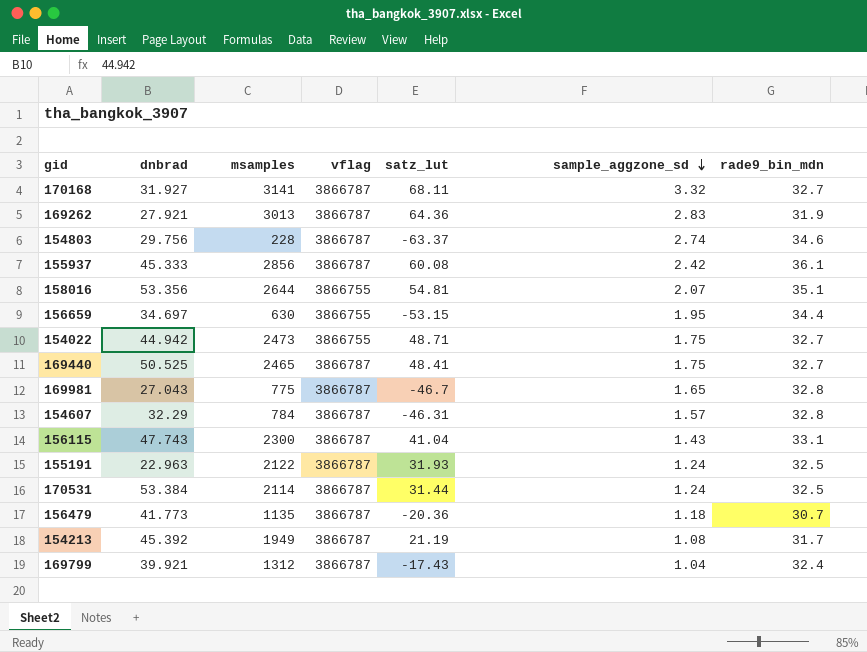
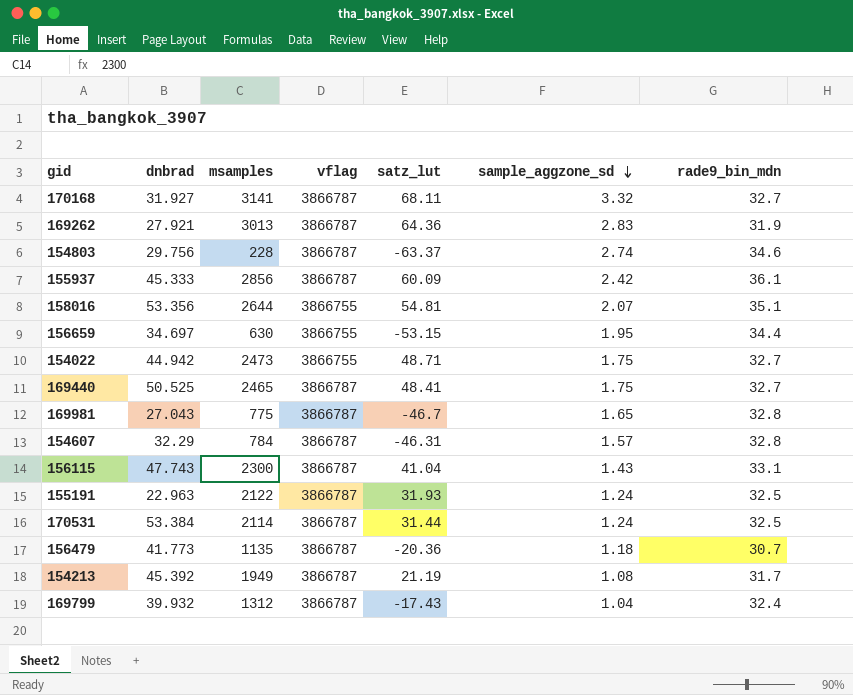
155937 | satz_lut: 60.08 -> 60.09
169799 | dnbrad: 39.921 -> 39.932

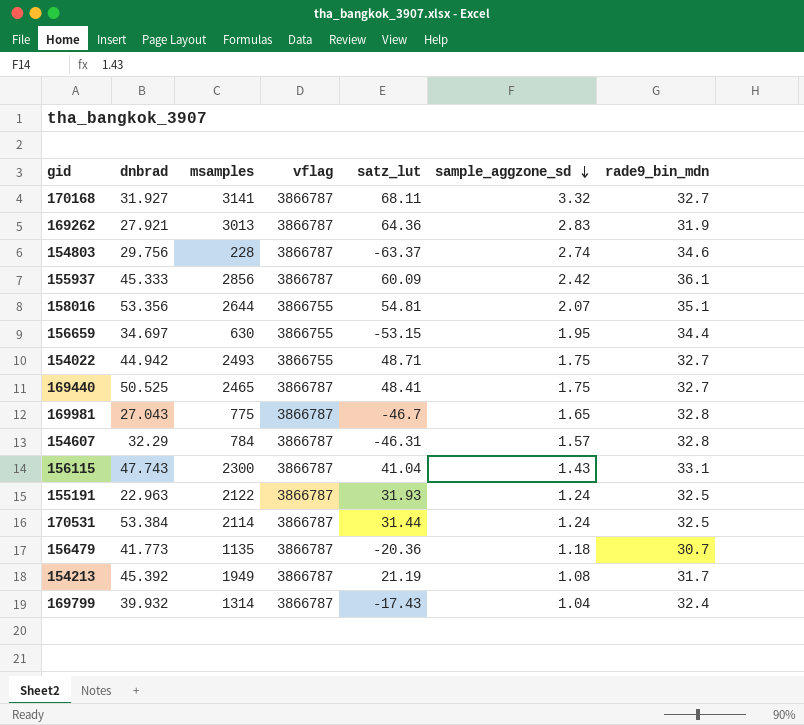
154022 | msamples: 2473 -> 2493
169799 | msamples: 1312 -> 1314

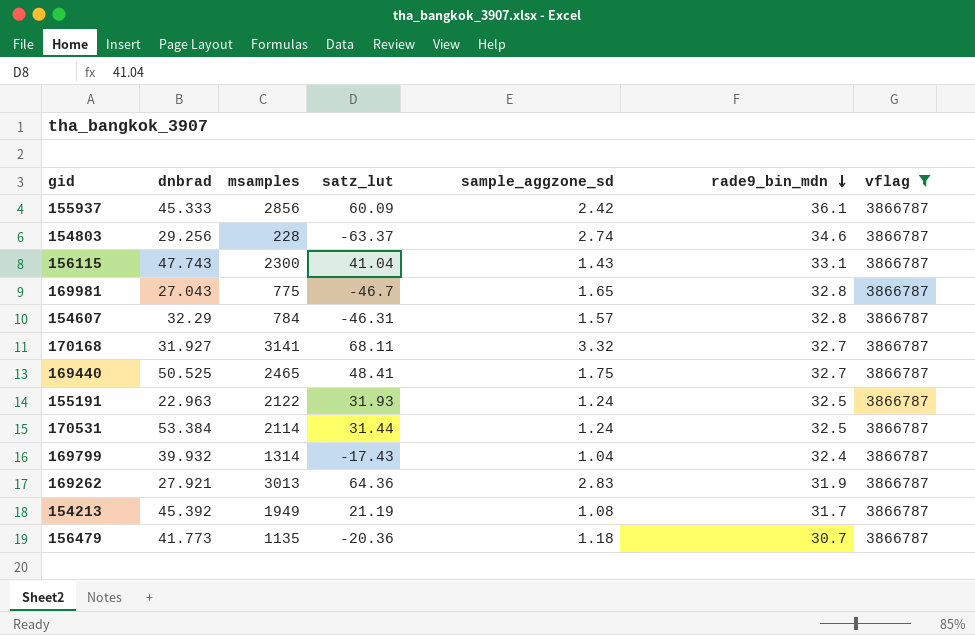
filter: none -> vflag = 3866787
row order: sample_aggzone_sd descending -> rade9_bin_mdn descending
column vflag | position: 4 -> 7
154803 | dnbrad: 29.756 -> 29.256

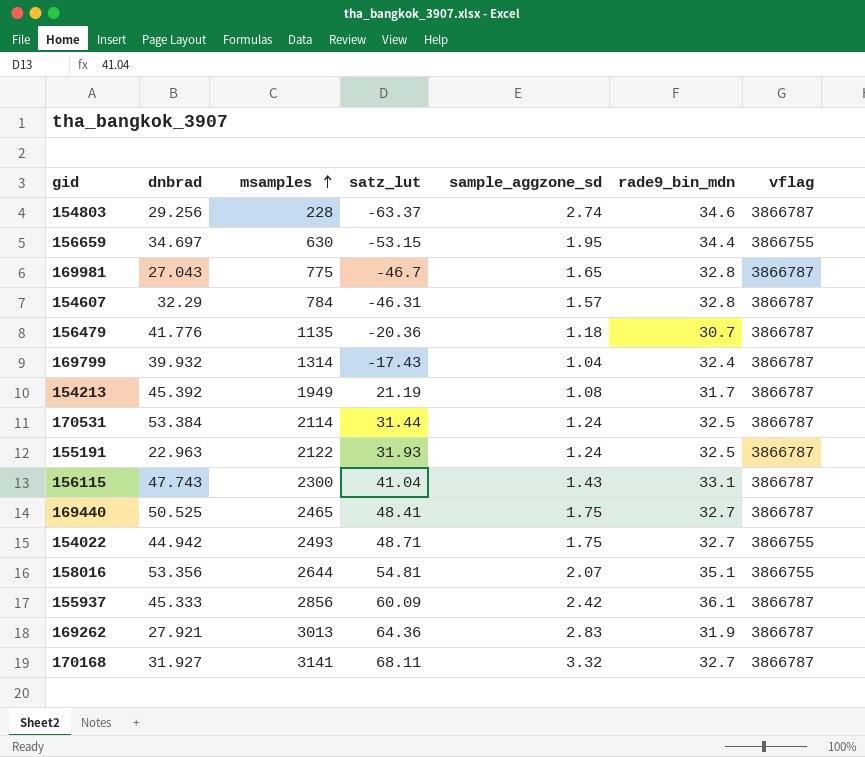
filter: vflag = 3866787 -> none
row order: rade9_bin_mdn descending -> msamples ascending
156479 | dnbrad: 41.773 -> 41.776

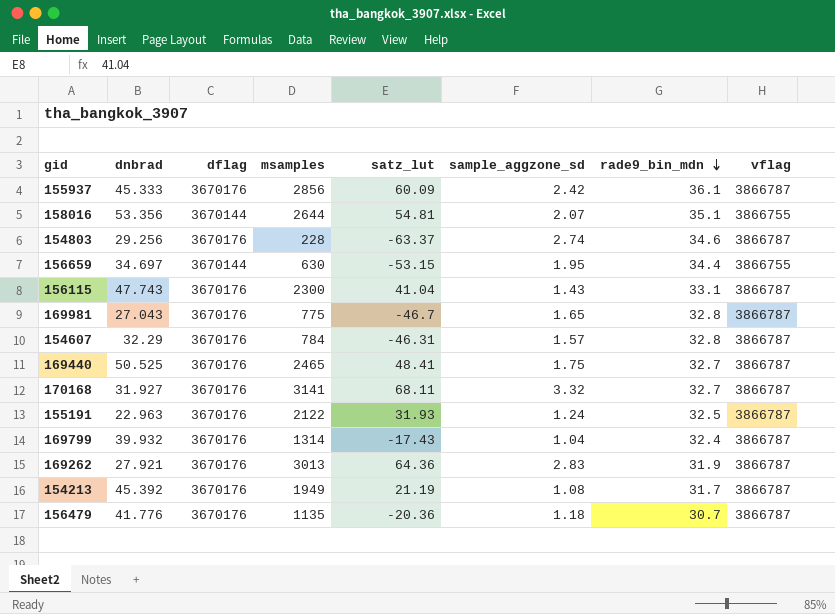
row order: msamples ascending -> rade9_bin_mdn descending
column dflag | position: none -> 3
row 170531: 53.384 | 2114 | 31.44 | 1.24 | 32.5 | 3866787 -> none
row 154022: 44.942 | 2493 | 48.71 | 1.75 | 32.7 | 3866755 -> none

